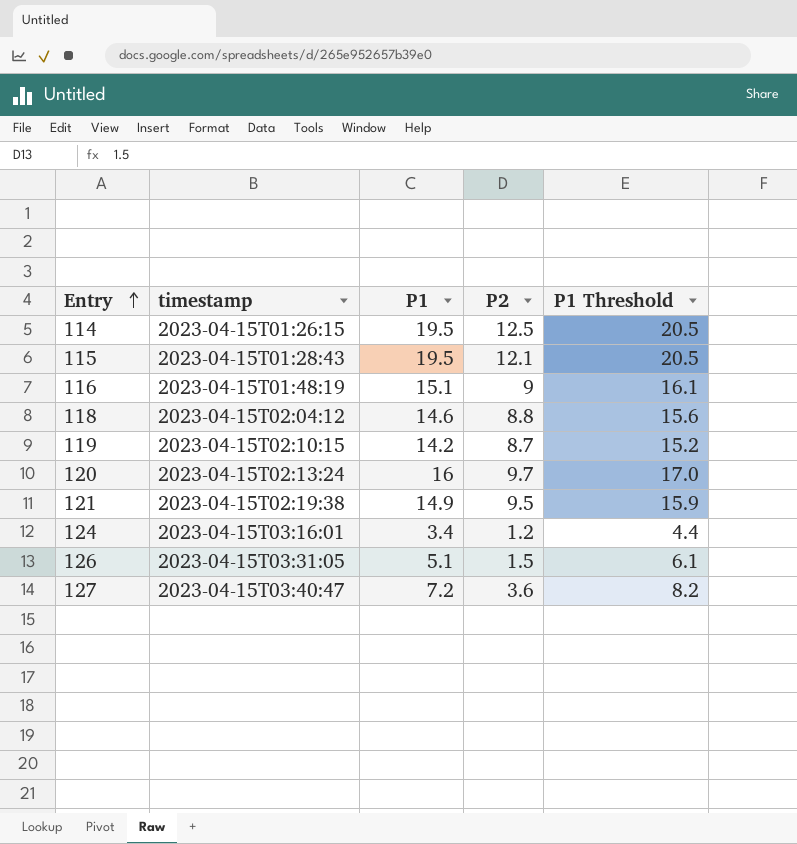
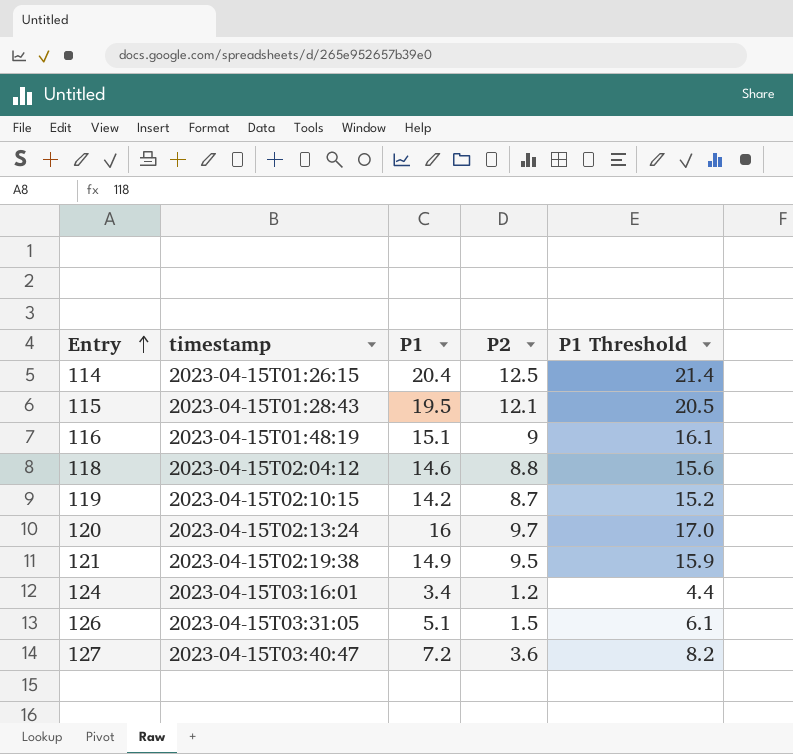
114 | P1: 19.5 -> 20.4
114 | P1 Threshold: 20.5 -> 21.4

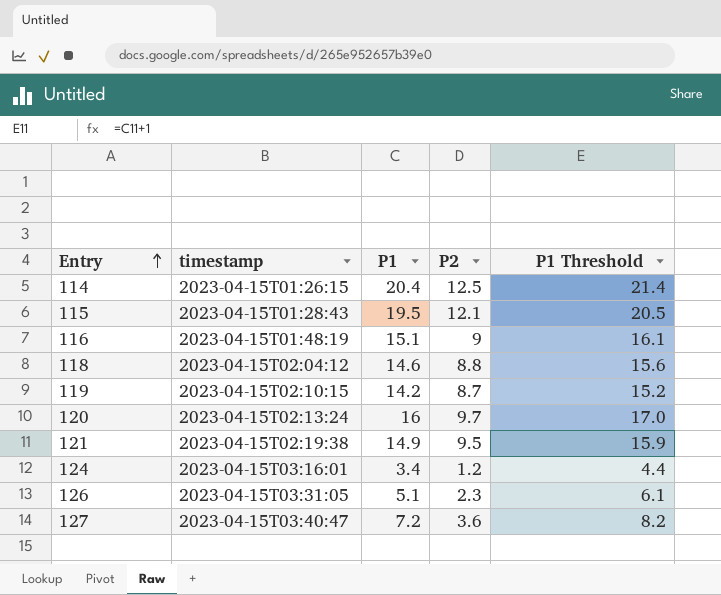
126 | P2: 1.5 -> 2.3

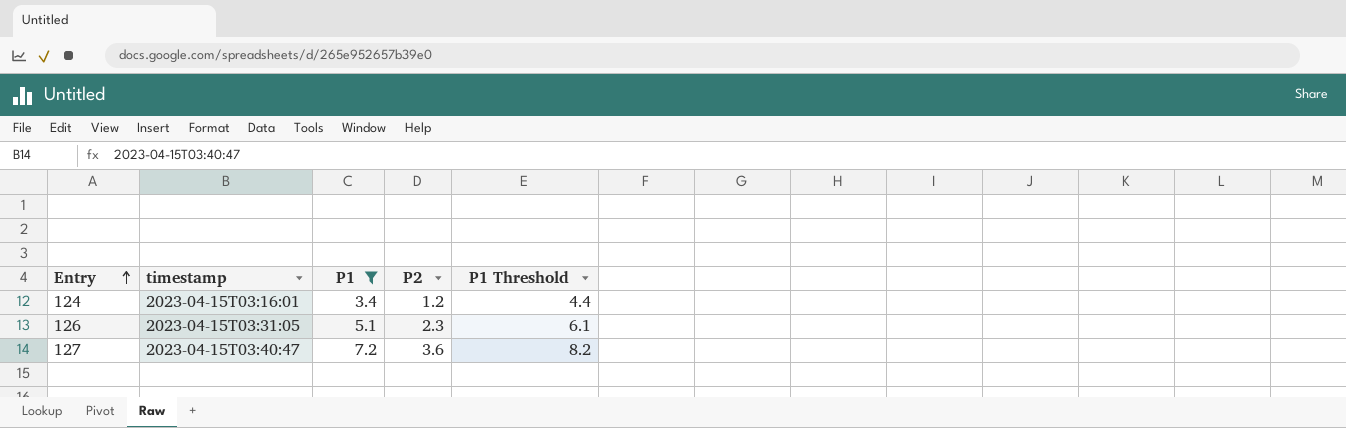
filter: none -> P1 <= 7.2

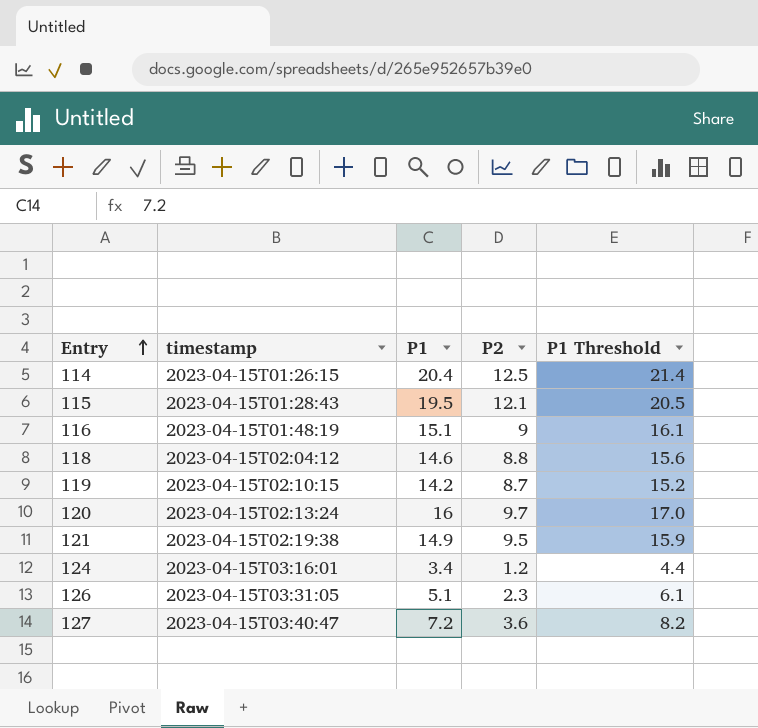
filter: P1 <= 7.2 -> none

